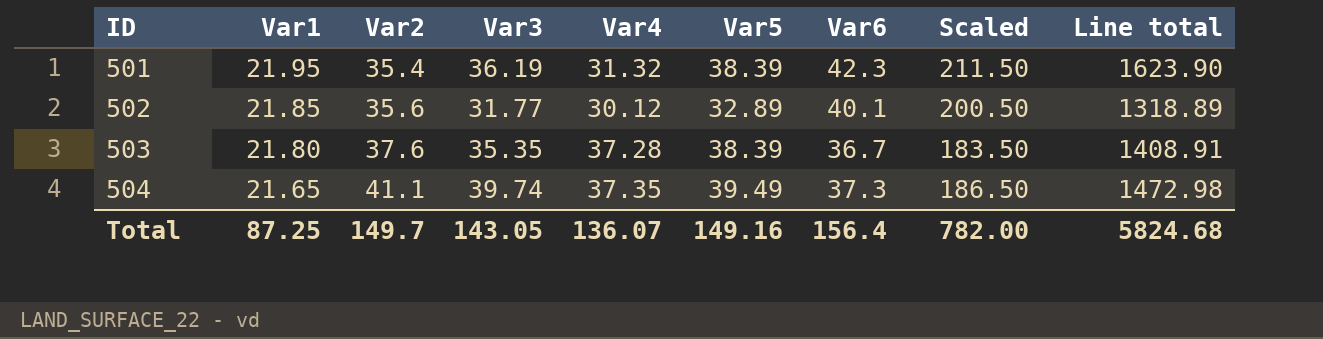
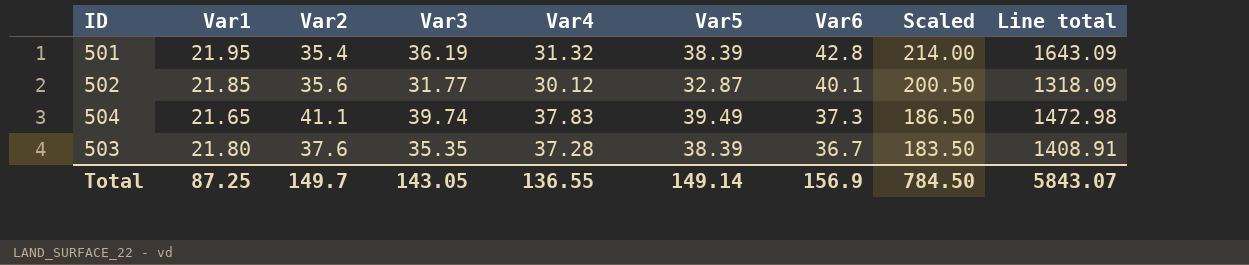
row order: ID ascending -> Var6 descending
501 | Var6: 42.3 -> 42.8
501 | Scaled: 211.50 -> 214.00
501 | Line total: 1623.90 -> 1643.09
502 | Var5: 32.89 -> 32.87
502 | Line total: 1318.89 -> 1318.09
504 | Var4: 37.35 -> 37.83
Total | Var4: 136.07 -> 136.55
Total | Var5: 149.16 -> 149.14
Total | Var6: 156.4 -> 156.9
Total | Scaled: 782.00 -> 784.50
Total | Line total: 5824.68 -> 5843.07

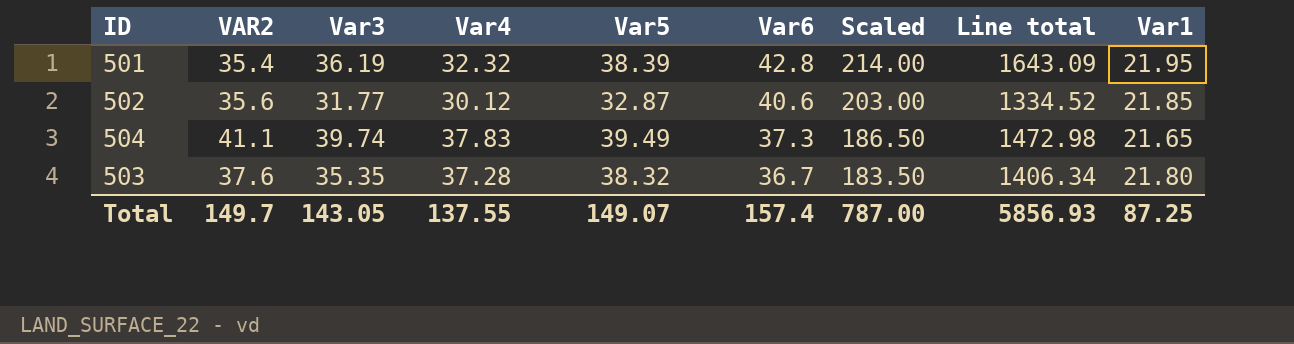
column name: Var2 -> VAR2
column Var1 | position: 2 -> 9
501 | Var4: 31.32 -> 32.32
502 | Var6: 40.1 -> 40.6
502 | Scaled: 200.50 -> 203.00
502 | Line total: 1318.09 -> 1334.52
503 | Var5: 38.39 -> 38.32
503 | Line total: 1408.91 -> 1406.34
Total | Var4: 136.55 -> 137.55
Total | Var5: 149.14 -> 149.07
Total | Var6: 156.9 -> 157.4
Total | Scaled: 784.50 -> 787.00
Total | Line total: 5843.07 -> 5856.93

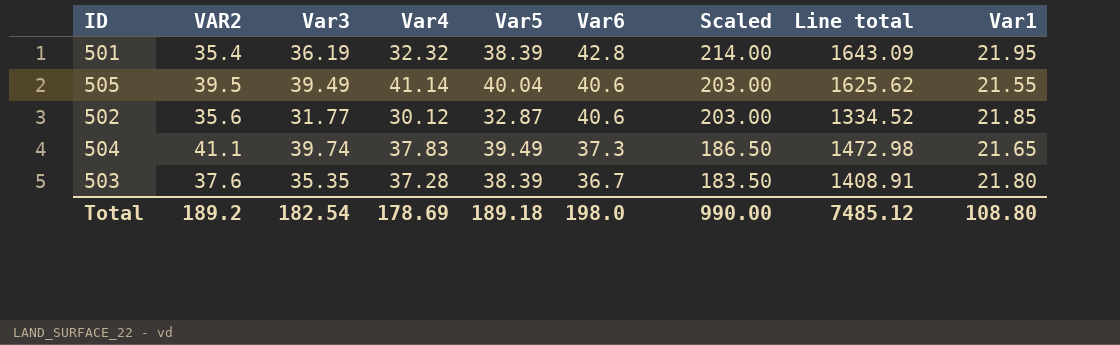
row 505: none -> 39.5 | 39.49 | 41.14 | 40.04 | 40.6 | 203.00 | 1625.62 | 21.55
503 | Var5: 38.32 -> 38.39
503 | Line total: 1406.34 -> 1408.91
Total | VAR2: 149.7 -> 189.2
Total | Var3: 143.05 -> 182.54
Total | Var4: 137.55 -> 178.69
Total | Var5: 149.07 -> 189.18
Total | Var6: 157.4 -> 198.0
Total | Scaled: 787.00 -> 990.00
Total | Line total: 5856.93 -> 7485.12
Total | Var1: 87.25 -> 108.80

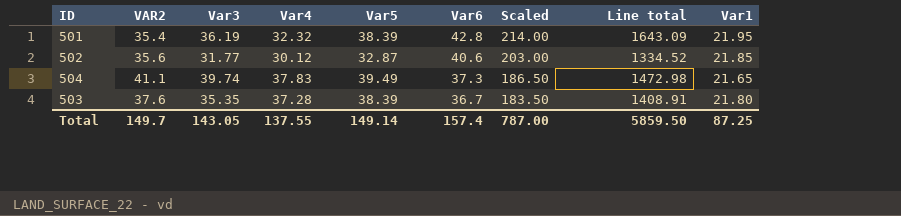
row 505: 39.5 | 39.49 | 41.14 | 40.04 | 40.6 | 203.00 | 1625.62 | 21.55 -> none
Total | VAR2: 189.2 -> 149.7
Total | Var3: 182.54 -> 143.05
Total | Var4: 178.69 -> 137.55
Total | Var5: 189.18 -> 149.14
Total | Var6: 198.0 -> 157.4
Total | Scaled: 990.00 -> 787.00
Total | Line total: 7485.12 -> 5859.50
Total | Var1: 108.80 -> 87.25

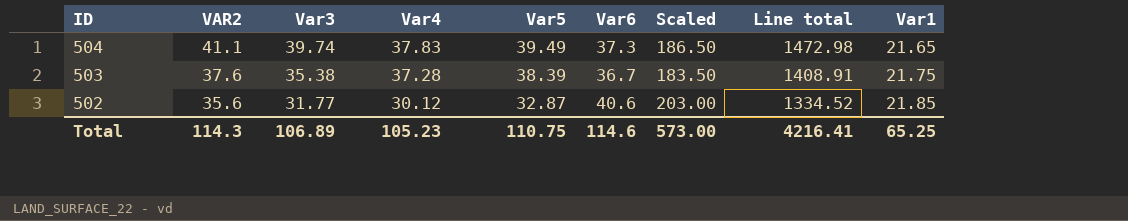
row order: Var6 descending -> ID descending
row 501: 35.4 | 36.19 | 32.32 | 38.39 | 42.8 | 214.00 | 1643.09 | 21.95 -> none
503 | Var3: 35.35 -> 35.38
503 | Var1: 21.80 -> 21.75
Total | VAR2: 149.7 -> 114.3
Total | Var3: 143.05 -> 106.89
Total | Var4: 137.55 -> 105.23
Total | Var5: 149.14 -> 110.75
Total | Var6: 157.4 -> 114.6
Total | Scaled: 787.00 -> 573.00
Total | Line total: 5859.50 -> 4216.41
Total | Var1: 87.25 -> 65.25

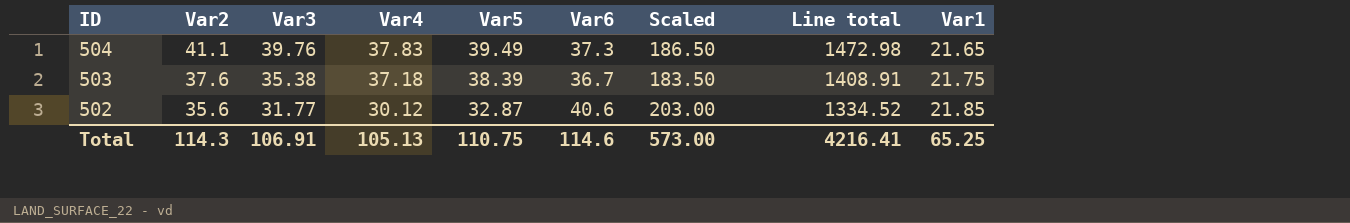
column name: VAR2 -> Var2
504 | Var3: 39.74 -> 39.76
503 | Var4: 37.28 -> 37.18
Total | Var3: 106.89 -> 106.91
Total | Var4: 105.23 -> 105.13

